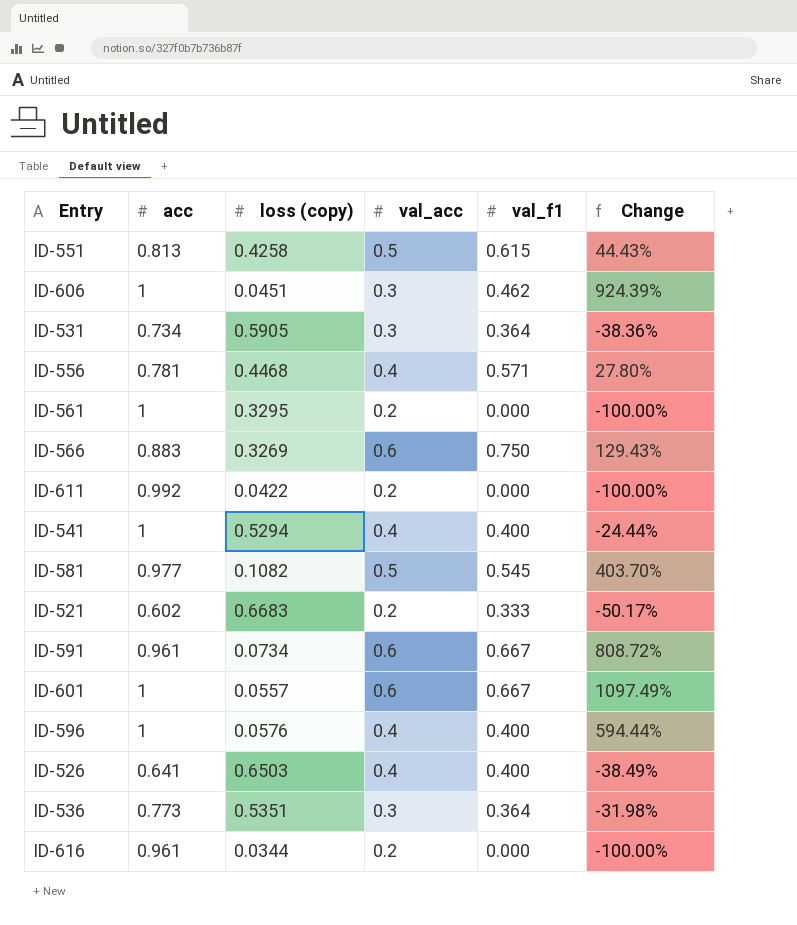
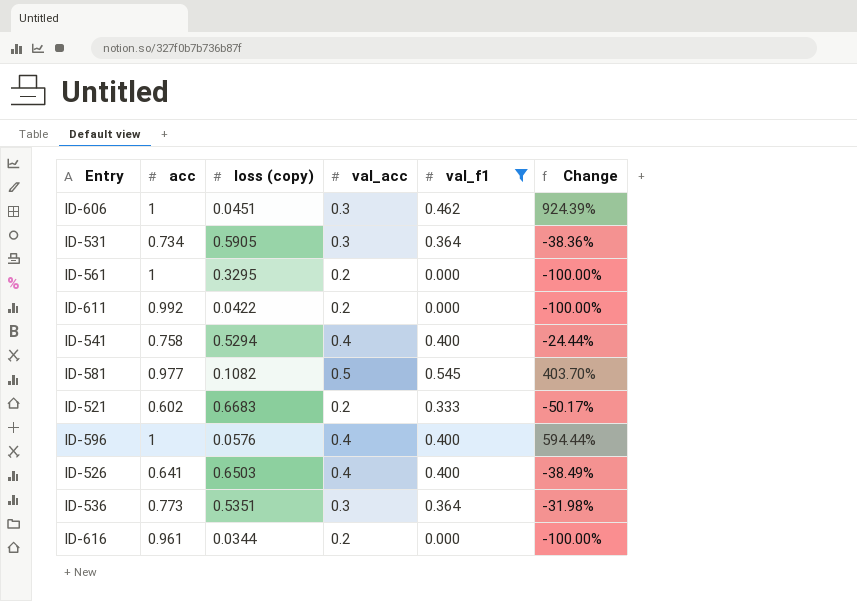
filter: none -> val_f1 <= 0.545
ID-541 | acc: 1 -> 0.758

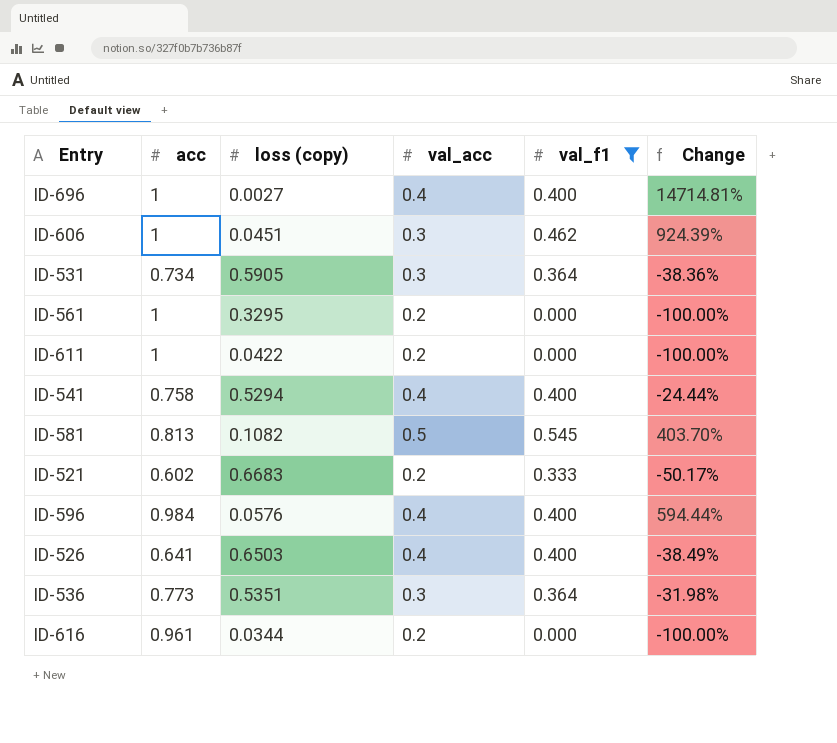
row ID-696: none -> 1 | 0.0027 | 0.4 | 0.400 | 14714.81%
ID-611 | acc: 0.992 -> 1
ID-581 | acc: 0.977 -> 0.813
ID-596 | acc: 1 -> 0.984

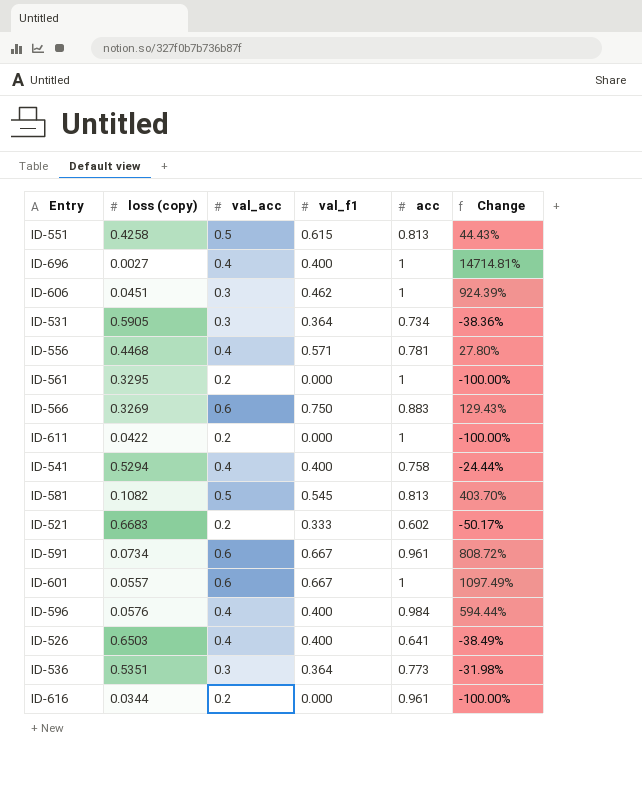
filter: val_f1 <= 0.545 -> none
column acc | position: 2 -> 5

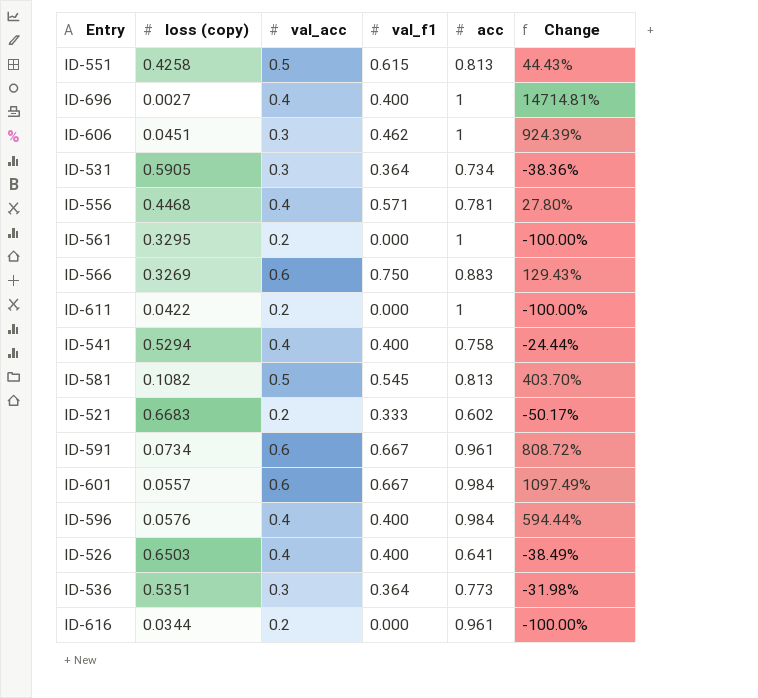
ID-601 | acc: 1 -> 0.984

